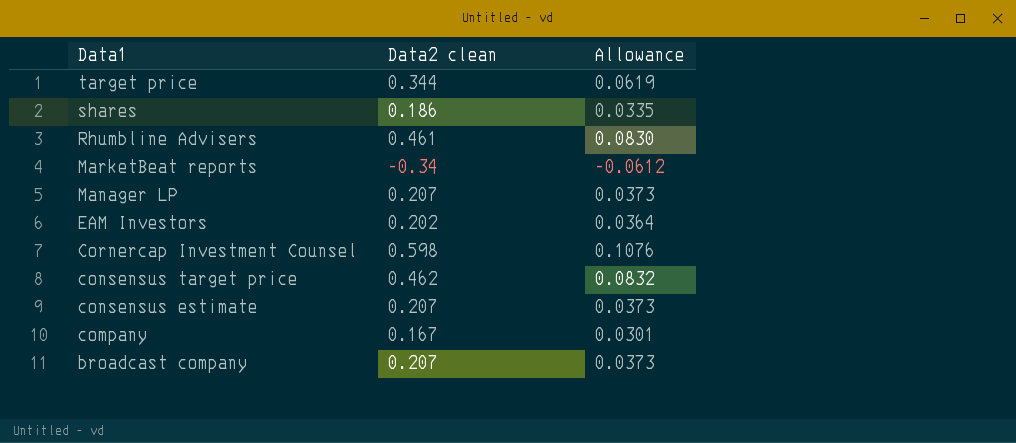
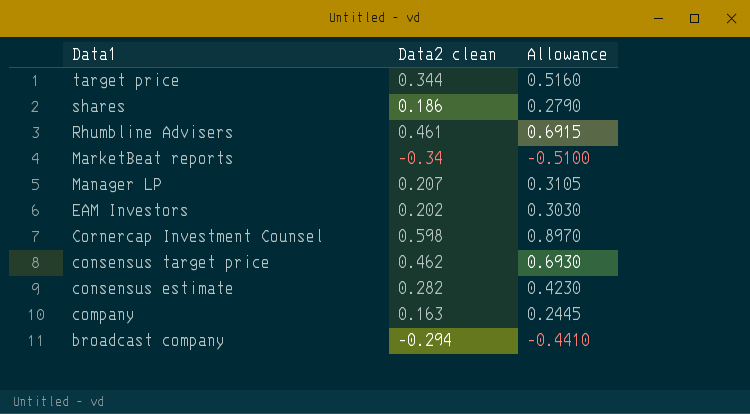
column Allowance | formula: [Data2 clean] * 0.18 -> [Data2 clean] * 1.5
consensus estimate | Data2 clean: 0.207 -> 0.282
company | Data2 clean: 0.167 -> 0.163
broadcast company | Data2 clean: 0.207 -> -0.294

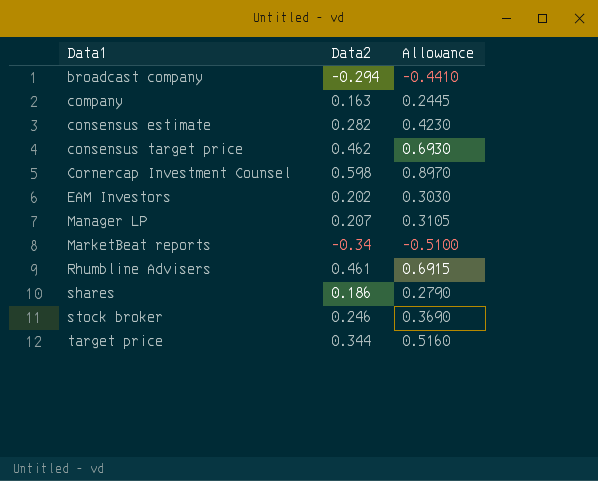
row order: Data1 descending -> Data1 ascending
column name: Data2 clean -> Data2
row stock broker: none -> 0.246 | 0.3690

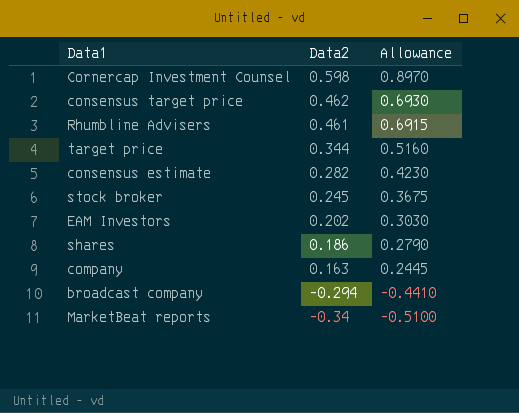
row order: Data1 ascending -> Data2 descending
row Manager LP: 0.207 | 0.3105 -> none
stock broker | Data2: 0.246 -> 0.245
stock broker | Allowance: 0.3690 -> 0.3675

